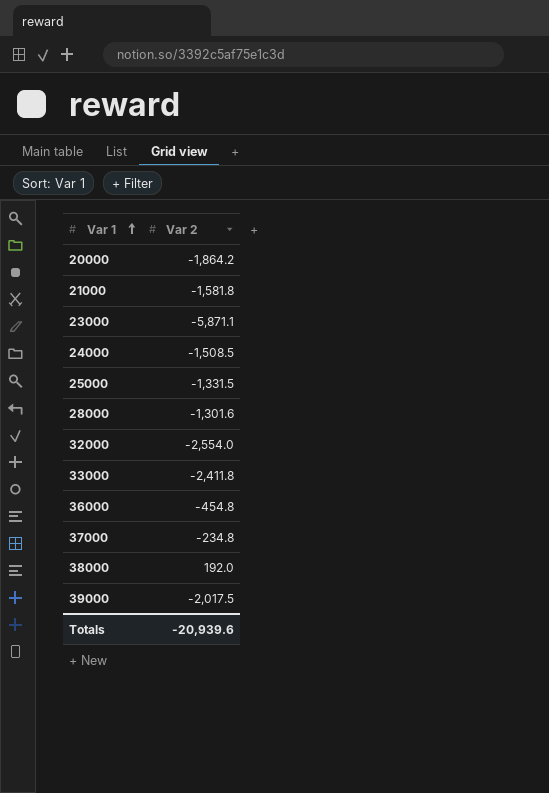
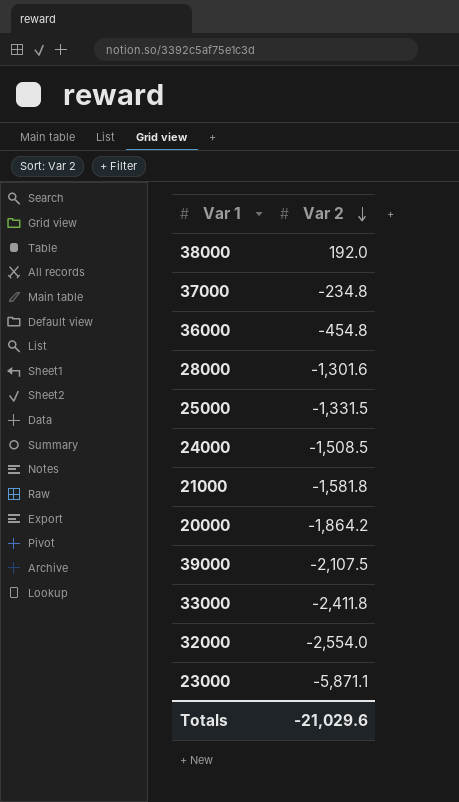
row order: Var 1 ascending -> Var 2 descending
39000 | Var 2: -2,017.5 -> -2,107.5
Totals | Var 2: -20,939.6 -> -21,029.6

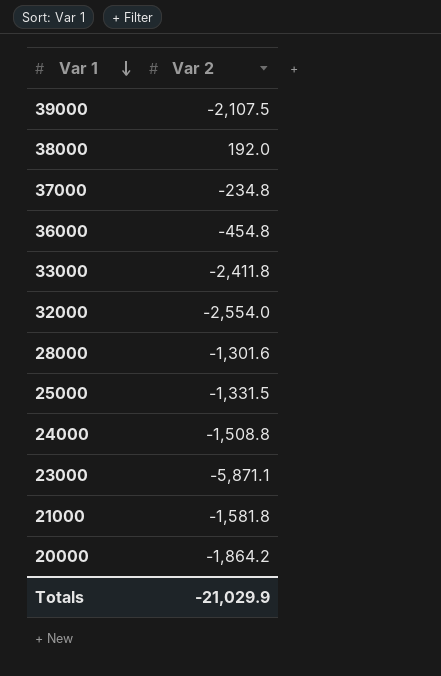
row order: Var 2 descending -> Var 1 descending
24000 | Var 2: -1,508.5 -> -1,508.8
Totals | Var 2: -21,029.6 -> -21,029.9

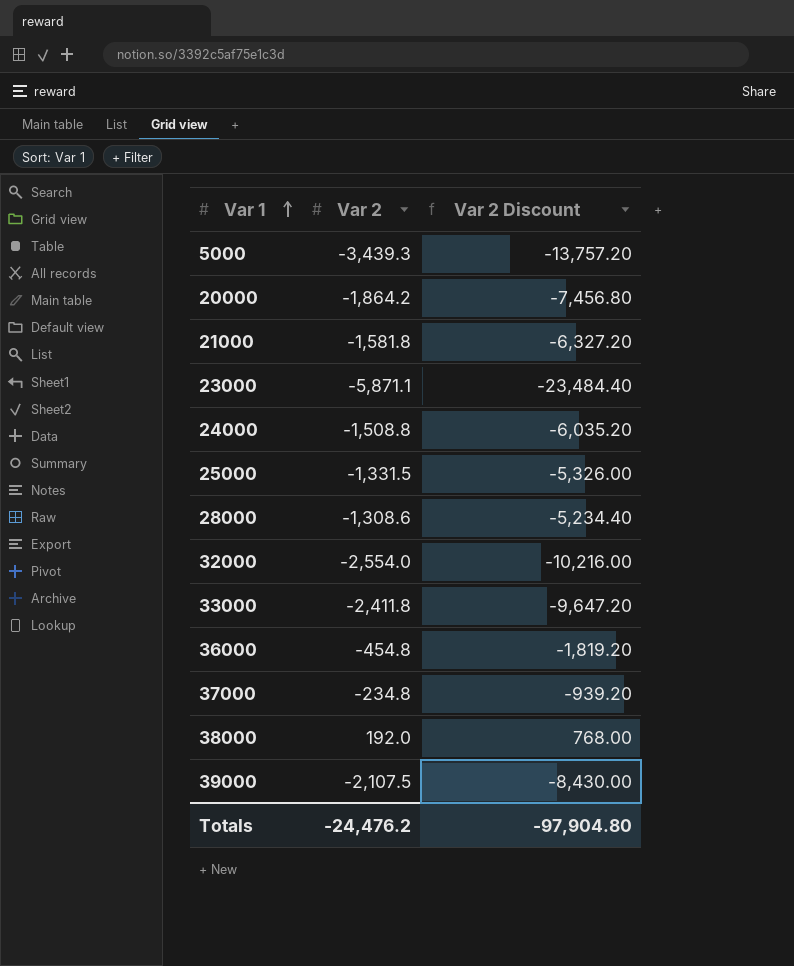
row order: Var 1 descending -> Var 1 ascending
column Var 2 Discount | formula: none -> [Var 2] * 4
row 5000: none -> -3,439.3 | -13,757.20
28000 | Var 2: -1,301.6 -> -1,308.6
Totals | Var 2: -21,029.9 -> -24,476.2

